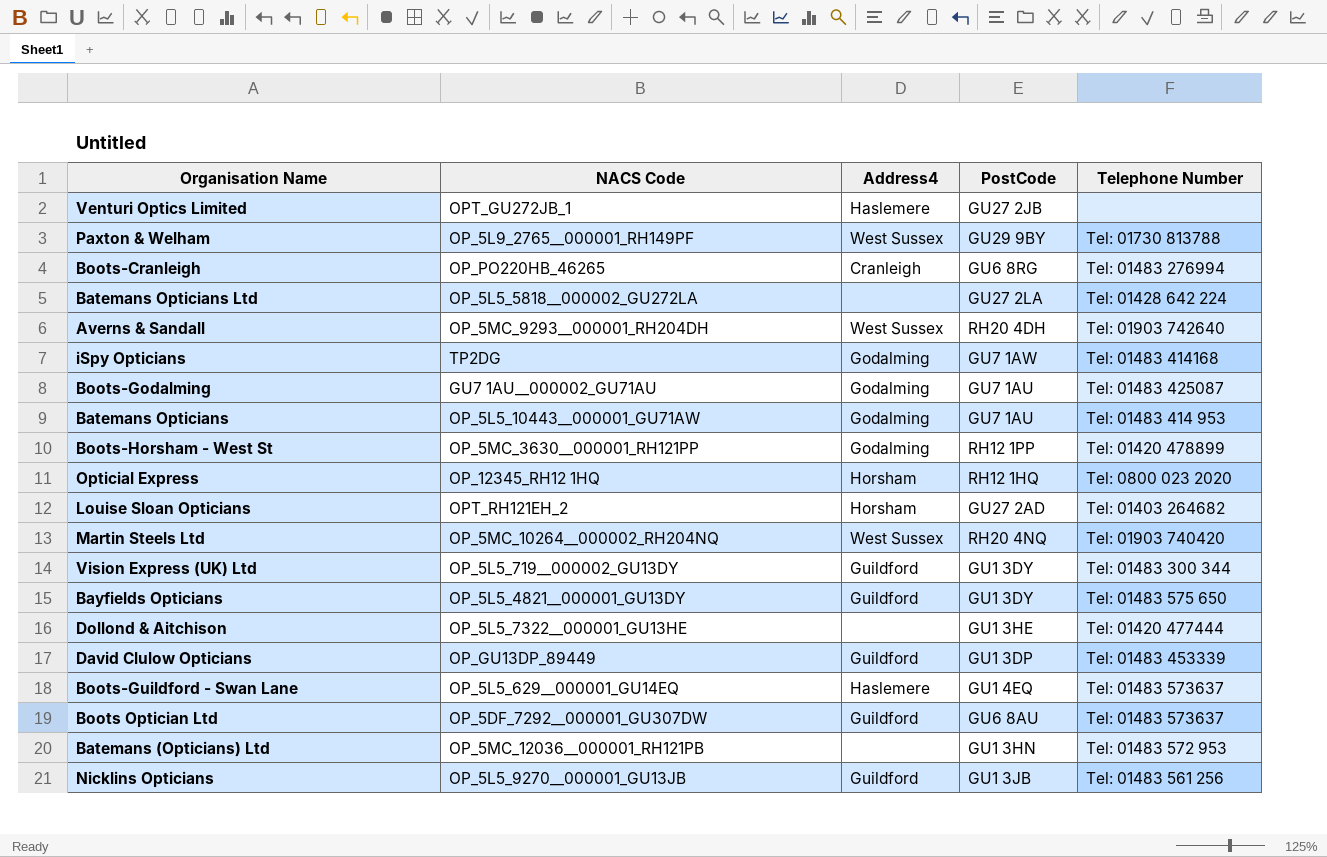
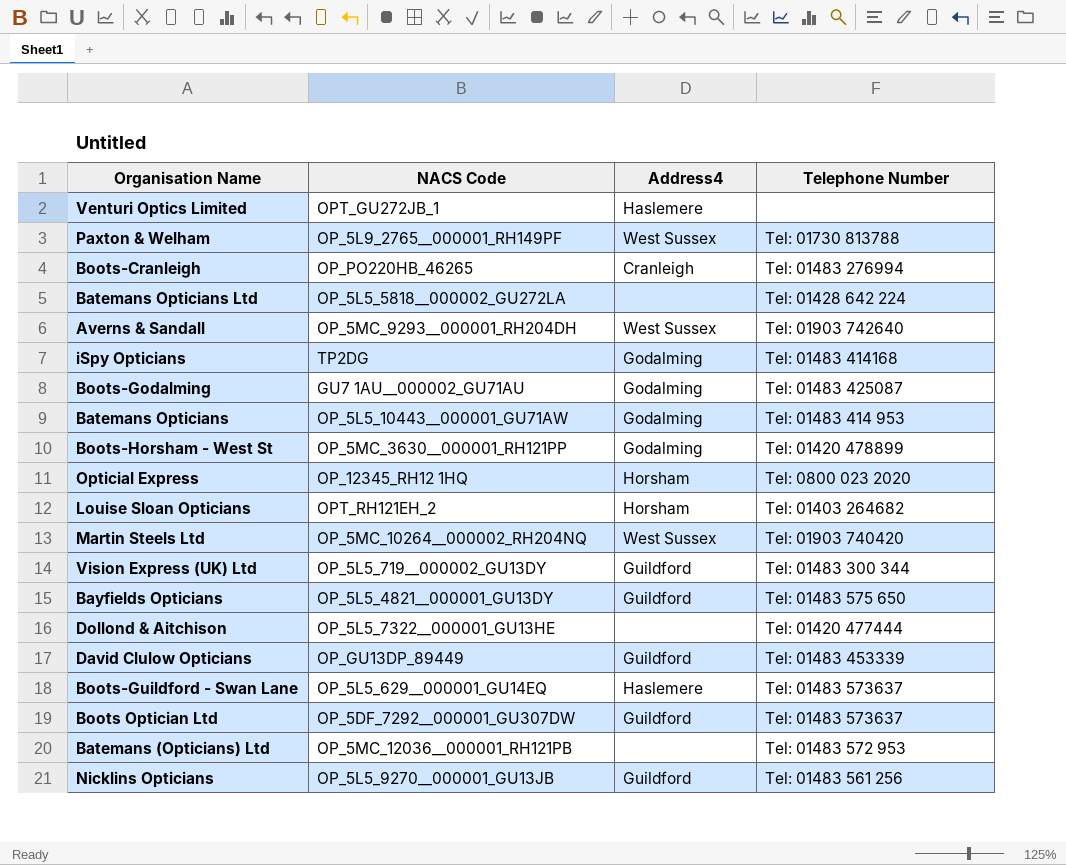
column PostCode | position: 4 -> none

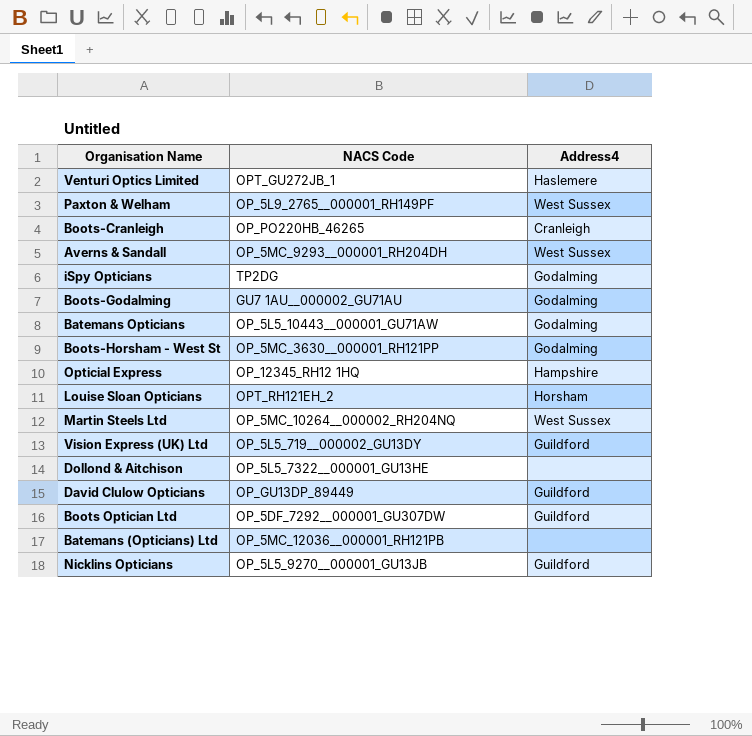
column Telephone Number | position: 4 -> none
row Batemans Opticians Ltd: OP_5L5_5818__000002_GU272LA | none | Tel: 01428 642 224 -> none
row Bayfields Opticians: OP_5L5_4821__000001_GU13DY | Guildford | Tel: 01483 575 650 -> none
row Boots-Guildford - Swan Lane: OP_5L5_629__000001_GU14EQ | Haslemere | Tel: 01483 573637 -> none
Opticial Express | Address4: Horsham -> Hampshire

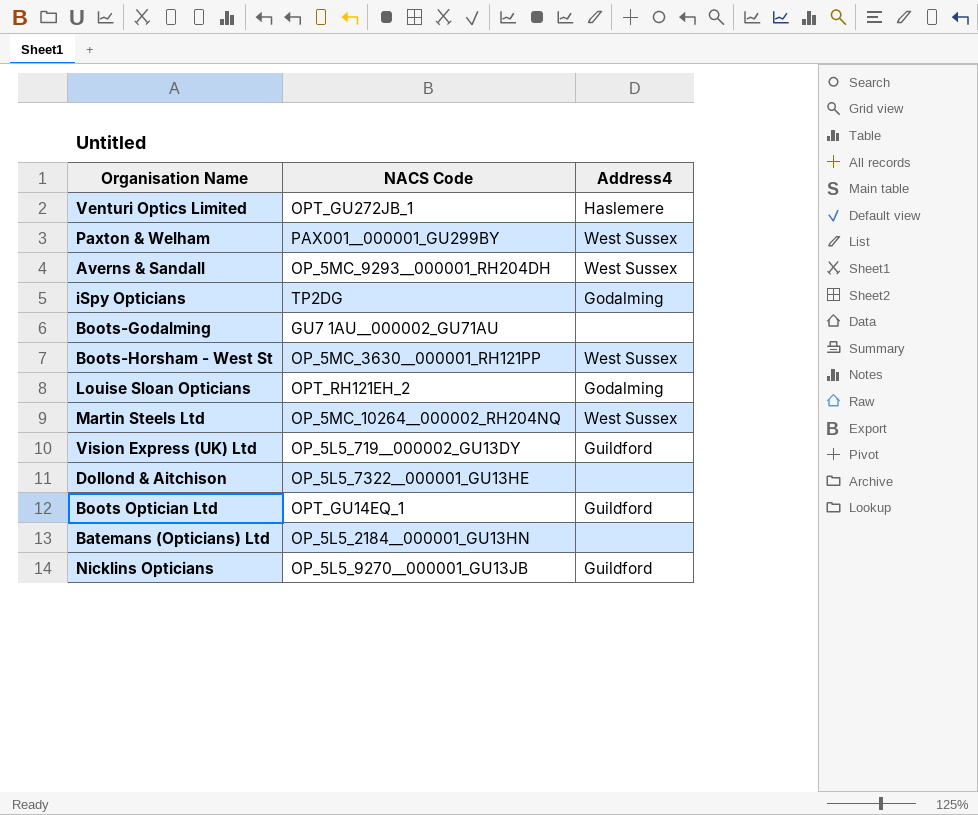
row Boots-Cranleigh: OP_PO220HB_46265 | Cranleigh -> none
row Batemans Opticians: OP_5L5_10443__000001_GU71AW | Godalming -> none
row Opticial Express: OP_12345_RH12 1HQ | Hampshire -> none
row David Clulow Opticians: OP_GU13DP_89449 | Guildford -> none
Paxton & Welham | NACS Code: OP_5L9_2765__000001_RH149PF -> PAX001__000001_GU299BY
Boots-Godalming | Address4: Godalming -> none
Boots-Horsham - West St | Address4: Godalming -> West Sussex
Louise Sloan Opticians | Address4: Horsham -> Godalming
Boots Optician Ltd | NACS Code: OP_5DF_7292__000001_GU307DW -> OPT_GU14EQ_1
Batemans (Opticians) Ltd | NACS Code: OP_5MC_12036__000001_RH121PB -> OP_5L5_2184__000001_GU13HN

